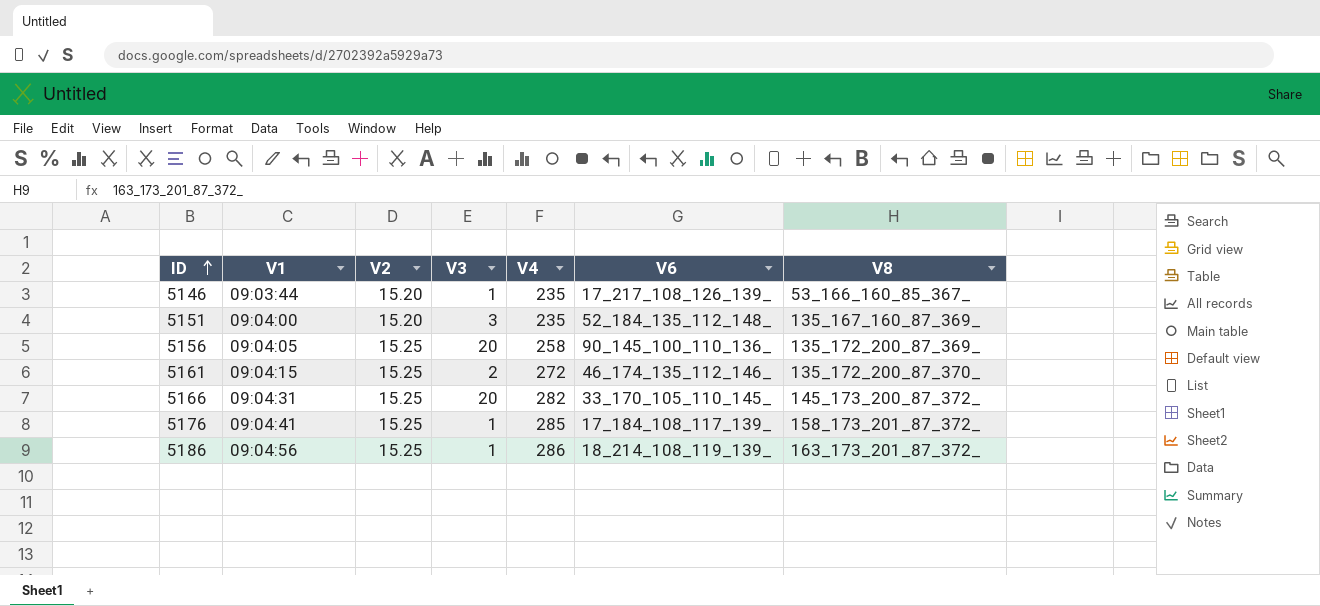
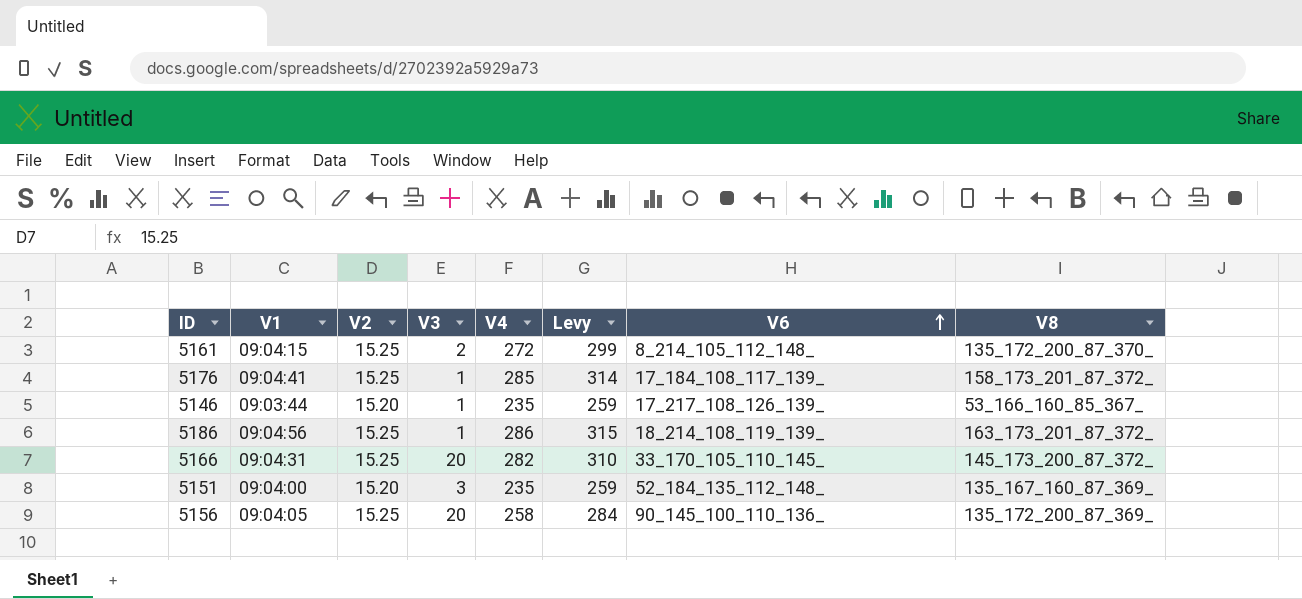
row order: ID ascending -> V6 ascending
column Levy | formula: none -> [V4] * 1.1
5161 | V6: 46_174_135_112_146_ -> 8_214_105_112_148_

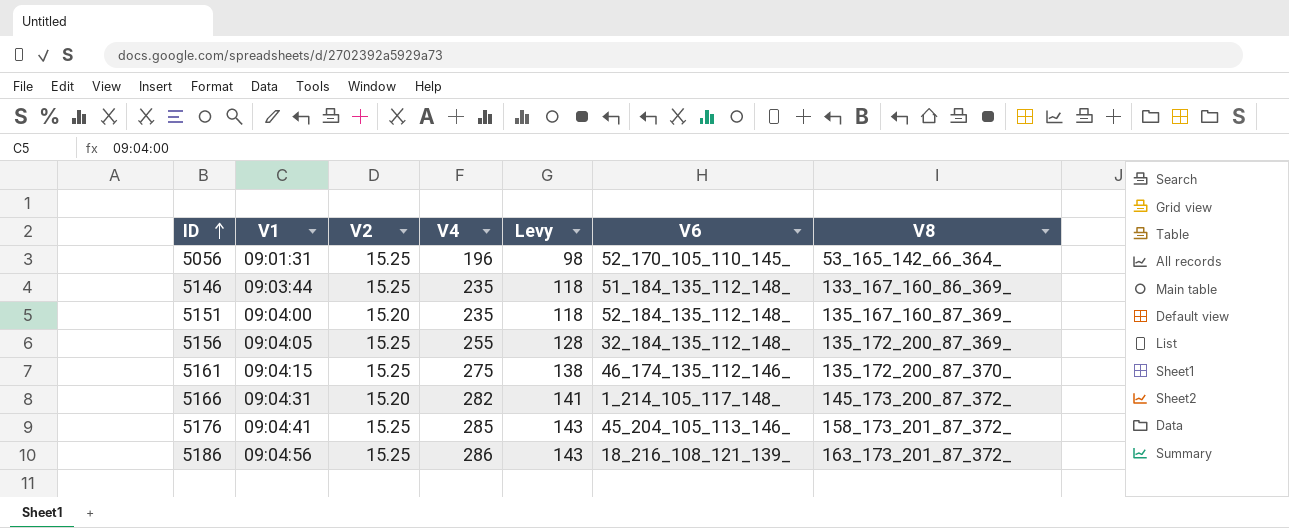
row order: V6 ascending -> ID ascending
column V3 | position: 4 -> none
column Levy | formula: [V4] * 1.1 -> [V4] * 0.5
row 5056: none -> 09:01:31 | 15.25 | 196 | 98 | 52_170_105_110_145_ | 53_165_142_66_364_
5146 | V2: 15.20 -> 15.25
5146 | V6: 17_217_108_126_139_ -> 51_184_135_112_148_
5146 | V8: 53_166_160_85_367_ -> 133_167_160_86_369_
5156 | V4: 258 -> 255
5156 | V6: 90_145_100_110_136_ -> 32_184_135_112_148_
5161 | V4: 272 -> 275
5161 | V6: 8_214_105_112_148_ -> 46_174_135_112_146_
5166 | V2: 15.25 -> 15.20
5166 | V6: 33_170_105_110_145_ -> 1_214_105_117_148_
5176 | V6: 17_184_108_117_139_ -> 45_204_105_113_146_
5186 | V6: 18_214_108_119_139_ -> 18_216_108_121_139_

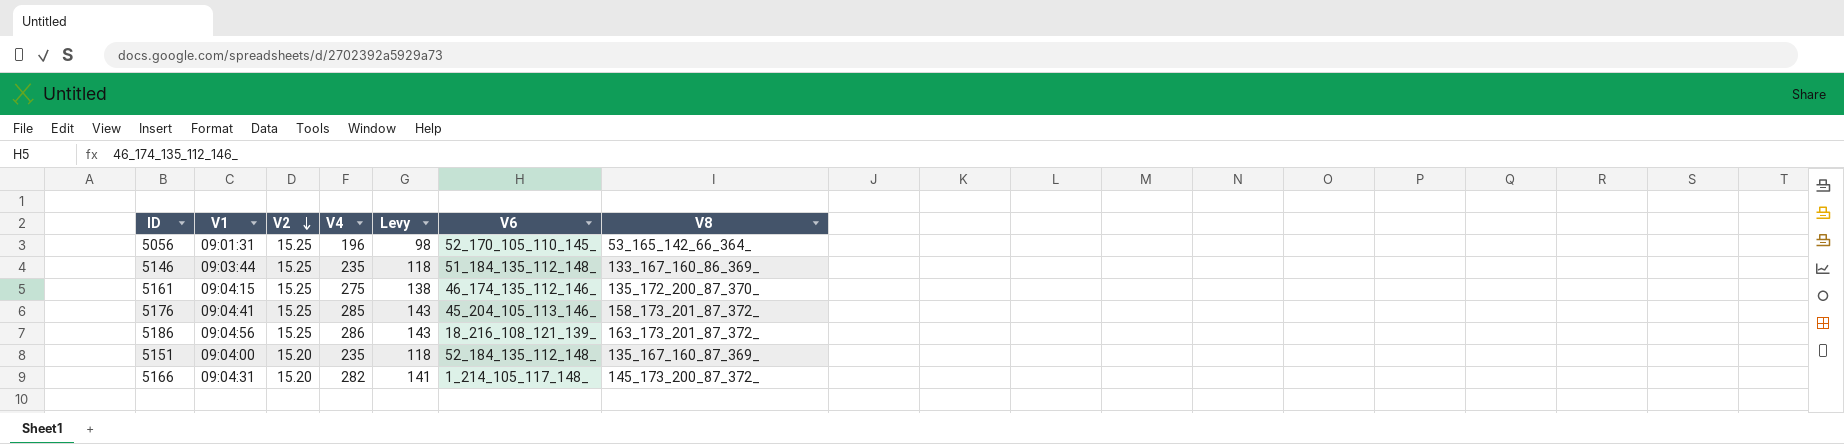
row order: ID ascending -> V2 descending
row 5156: 09:04:05 | 15.25 | 255 | 128 | 32_184_135_112_148_ | 135_172_200_87_369_ -> none

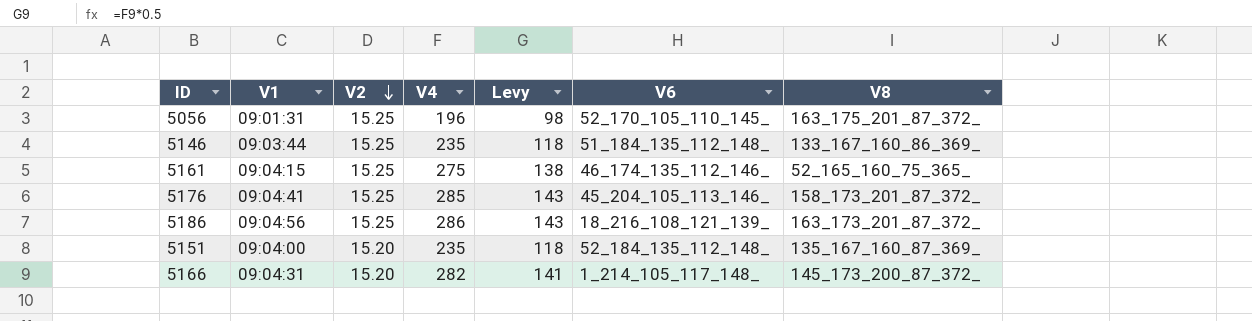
5056 | V8: 53_165_142_66_364_ -> 163_175_201_87_372_
5161 | V8: 135_172_200_87_370_ -> 52_165_160_75_365_

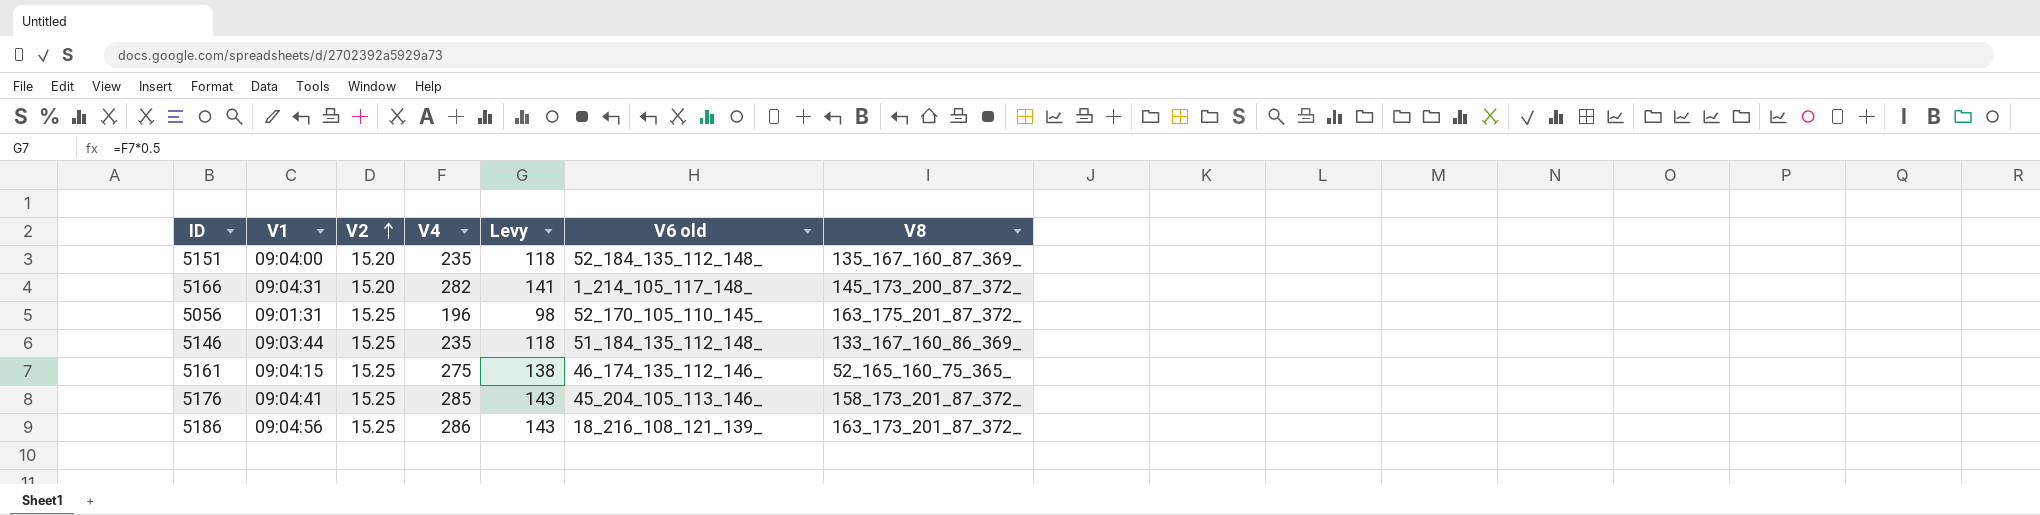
row order: V2 descending -> V2 ascending
column name: V6 -> V6 old

